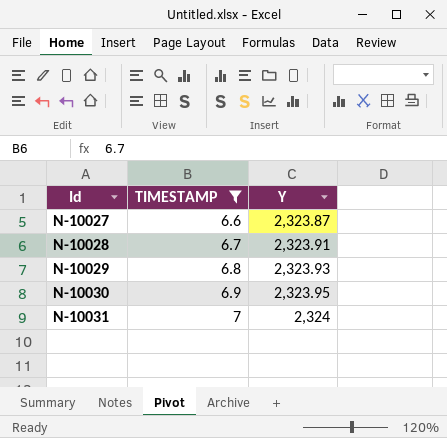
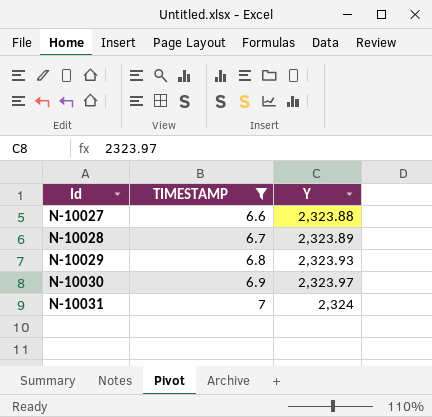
N-10027 | Y: 2,323.87 -> 2,323.88
N-10028 | Y: 2,323.91 -> 2,323.89
N-10030 | Y: 2,323.95 -> 2,323.97

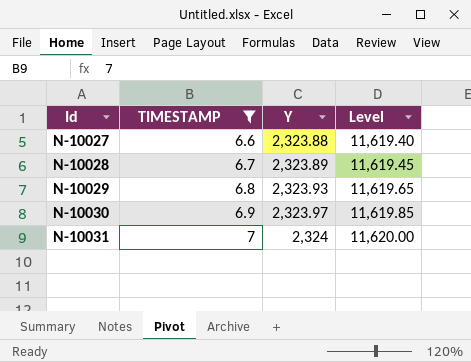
column Level | formula: none -> [Y] * 5

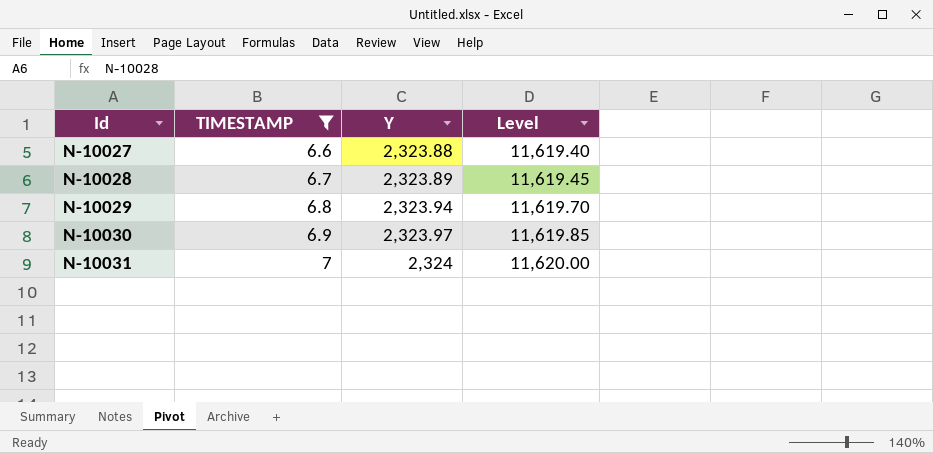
N-10029 | Y: 2,323.93 -> 2,323.94
N-10029 | Level: 11,619.65 -> 11,619.70

